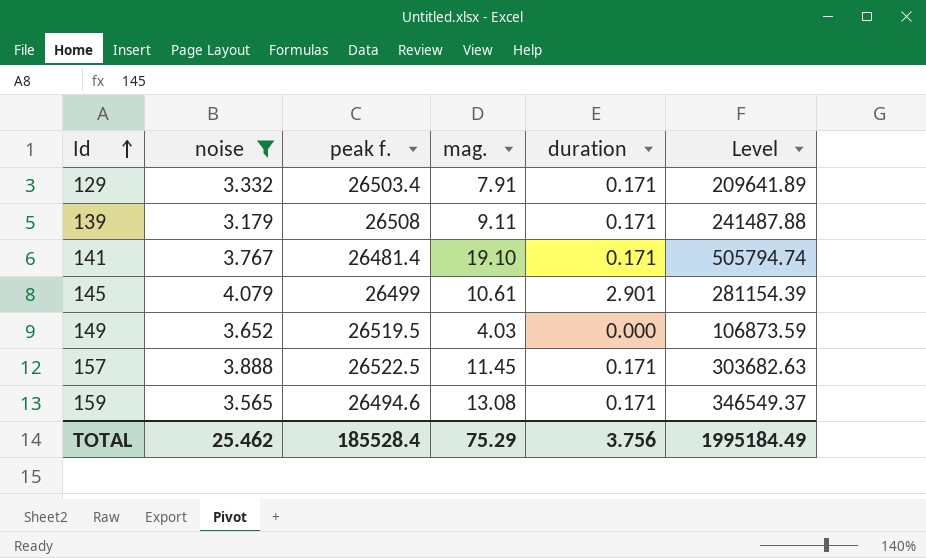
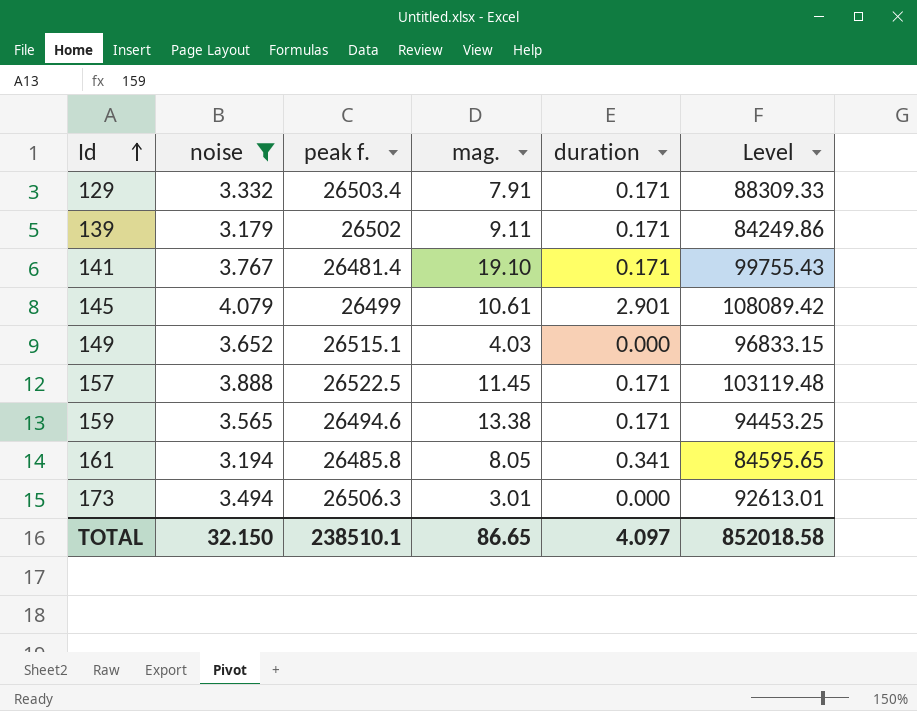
column Level | formula: [peak f.] * [mag.] -> [noise] * [peak f.]
139 | peak f.: 26508 -> 26502
149 | peak f.: 26519.5 -> 26515.1
159 | mag.: 13.08 -> 13.38
row 161: none -> 3.194 | 26485.8 | 8.05 | 0.341 | 84595.65
row 173: none -> 3.494 | 26506.3 | 3.01 | 0.000 | 92613.01
TOTAL | noise: 25.462 -> 32.150
TOTAL | peak f.: 185528.4 -> 238510.1
TOTAL | mag.: 75.29 -> 86.65
TOTAL | duration: 3.756 -> 4.097
TOTAL | Level: 1995184.49 -> 852018.58

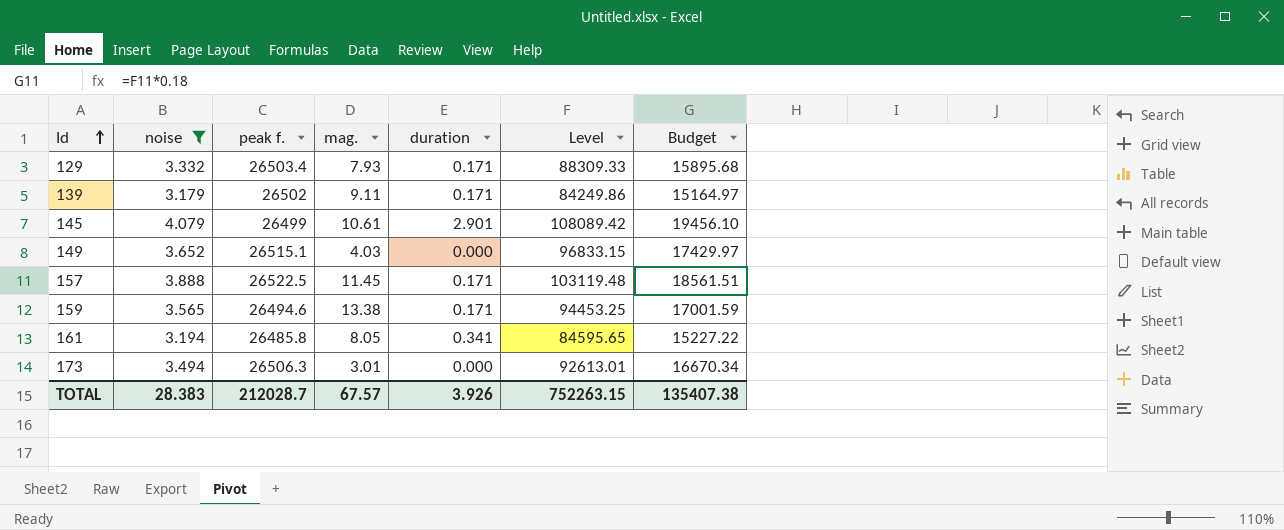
column Budget | formula: none -> [Level] * 0.18
row 141: 3.767 | 26481.4 | 19.10 | 0.171 | 99755.43 -> none
129 | mag.: 7.91 -> 7.93
TOTAL | noise: 32.150 -> 28.383
TOTAL | peak f.: 238510.1 -> 212028.7
TOTAL | mag.: 86.65 -> 67.57
TOTAL | duration: 4.097 -> 3.926
TOTAL | Level: 852018.58 -> 752263.15

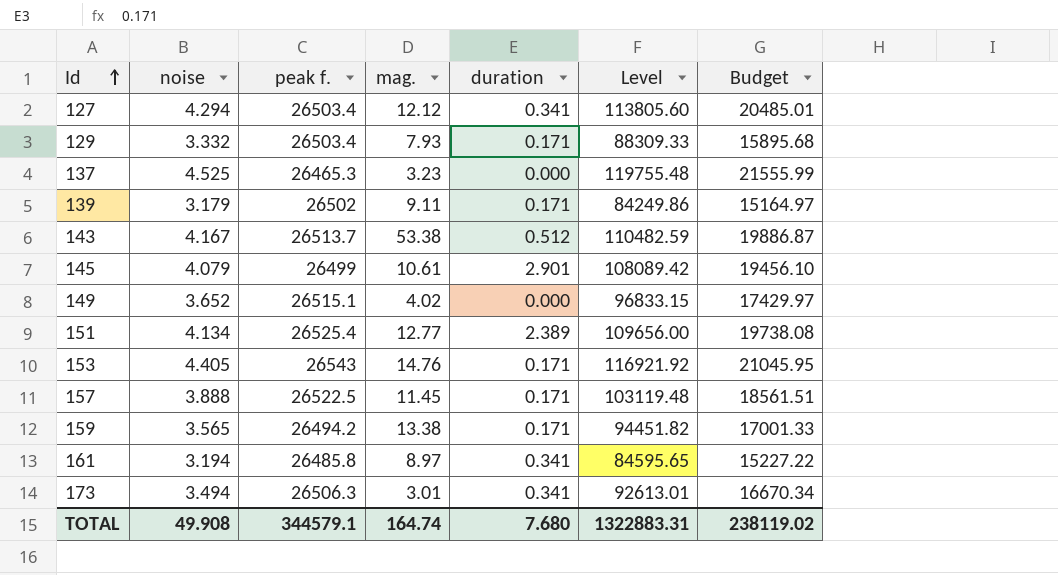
filter: noise <= 4.079 -> none
149 | mag.: 4.03 -> 4.02
159 | peak f.: 26494.6 -> 26494.2
159 | Level: 94453.25 -> 94451.82
159 | Budget: 17001.59 -> 17001.33
161 | mag.: 8.05 -> 8.97
173 | duration: 0.000 -> 0.341
TOTAL | noise: 28.383 -> 49.908
TOTAL | peak f.: 212028.7 -> 344579.1
TOTAL | mag.: 67.57 -> 164.74
TOTAL | duration: 3.926 -> 7.680
TOTAL | Level: 752263.15 -> 1322883.31
TOTAL | Budget: 135407.38 -> 238119.02

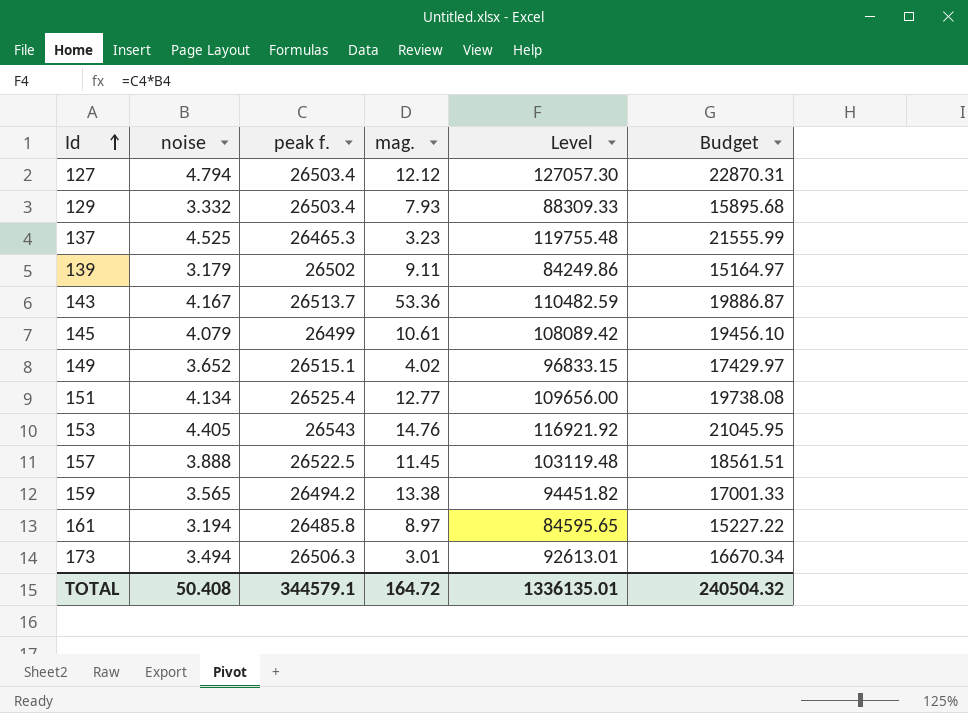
column duration | position: 5 -> none
127 | noise: 4.294 -> 4.794
127 | Level: 113805.60 -> 127057.30
127 | Budget: 20485.01 -> 22870.31
143 | mag.: 53.38 -> 53.36
TOTAL | noise: 49.908 -> 50.408
TOTAL | mag.: 164.74 -> 164.72
TOTAL | Level: 1322883.31 -> 1336135.01
TOTAL | Budget: 238119.02 -> 240504.32

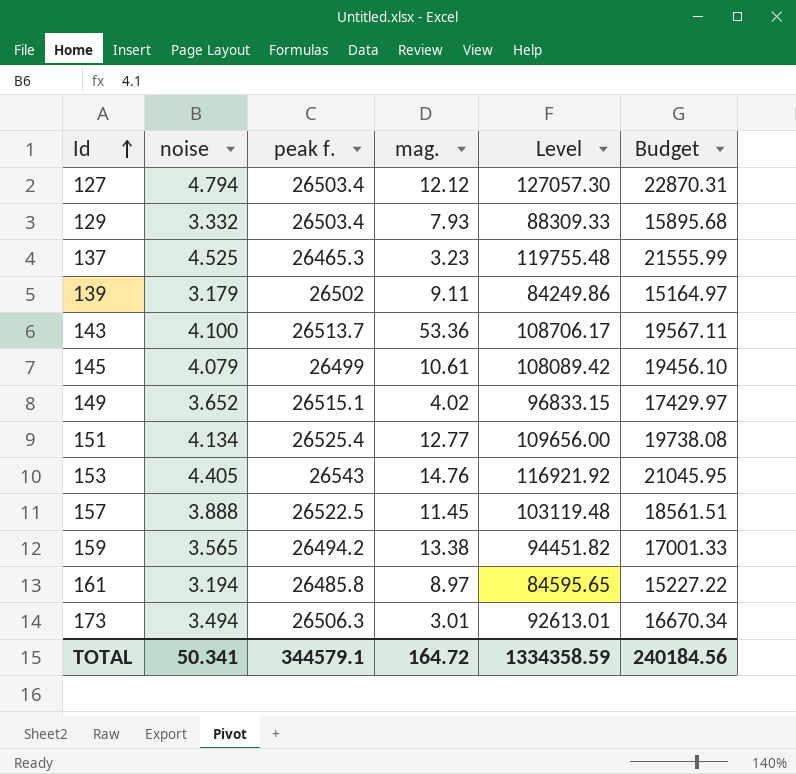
143 | noise: 4.167 -> 4.100
143 | Level: 110482.59 -> 108706.17
143 | Budget: 19886.87 -> 19567.11
TOTAL | noise: 50.408 -> 50.341
TOTAL | Level: 1336135.01 -> 1334358.59
TOTAL | Budget: 240504.32 -> 240184.56

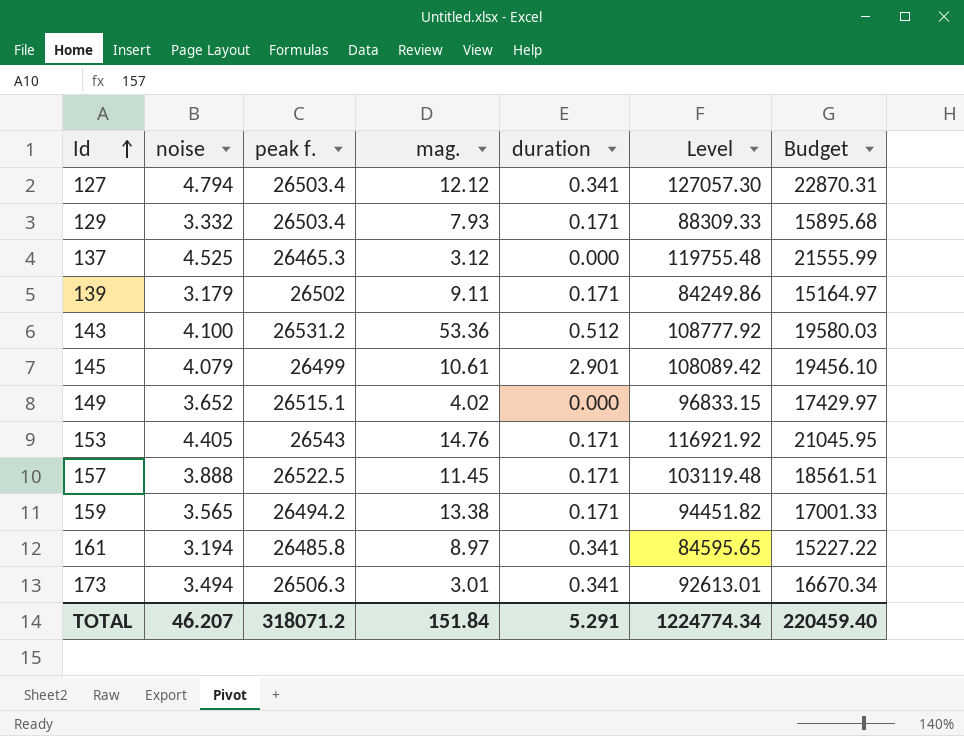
column duration | position: none -> 5
row 151: 4.134 | 26525.4 | 12.77 | 109656.00 | 19738.08 -> none
137 | mag.: 3.23 -> 3.12
143 | peak f.: 26513.7 -> 26531.2
143 | Level: 108706.17 -> 108777.92
143 | Budget: 19567.11 -> 19580.03
TOTAL | noise: 50.341 -> 46.207
TOTAL | peak f.: 344579.1 -> 318071.2
TOTAL | mag.: 164.72 -> 151.84
TOTAL | Level: 1334358.59 -> 1224774.34
TOTAL | Budget: 240184.56 -> 220459.40

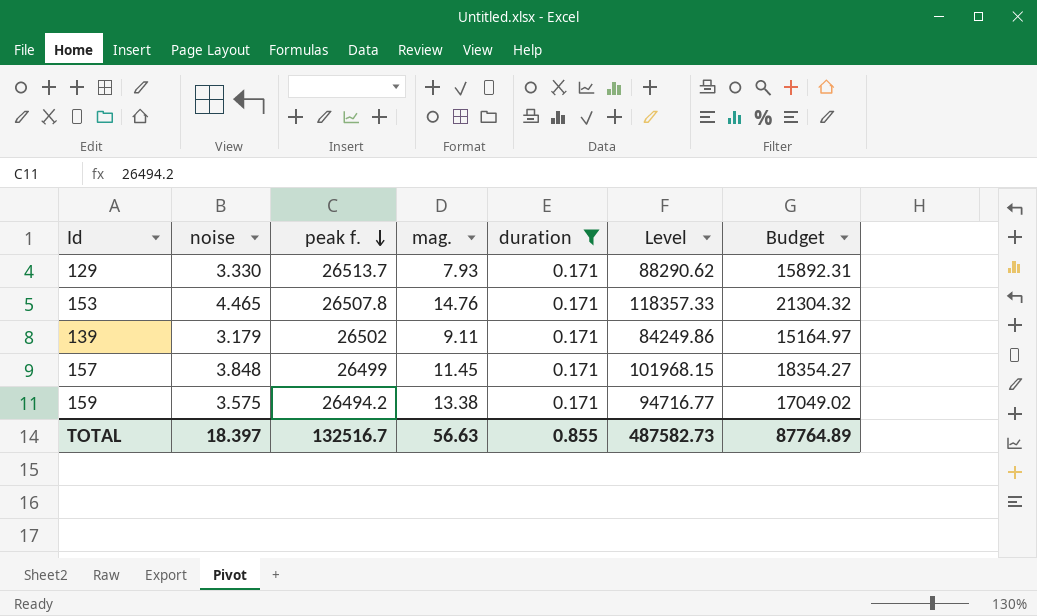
filter: none -> duration = 0.171
row order: Id ascending -> peak f. descending
129 | noise: 3.332 -> 3.330
129 | peak f.: 26503.4 -> 26513.7
129 | Level: 88309.33 -> 88290.62
129 | Budget: 15895.68 -> 15892.31
153 | noise: 4.405 -> 4.465
153 | peak f.: 26543 -> 26507.8
153 | Level: 116921.92 -> 118357.33
153 | Budget: 21045.95 -> 21304.32
157 | noise: 3.888 -> 3.848
157 | peak f.: 26522.5 -> 26499
157 | Level: 103119.48 -> 101968.15
157 | Budget: 18561.51 -> 18354.27
159 | noise: 3.565 -> 3.575
159 | Level: 94451.82 -> 94716.77
159 | Budget: 17001.33 -> 17049.02
TOTAL | noise: 46.207 -> 18.397
TOTAL | peak f.: 318071.2 -> 132516.7
TOTAL | mag.: 151.84 -> 56.63
TOTAL | duration: 5.291 -> 0.855
TOTAL | Level: 1224774.34 -> 487582.73
TOTAL | Budget: 220459.40 -> 87764.89

